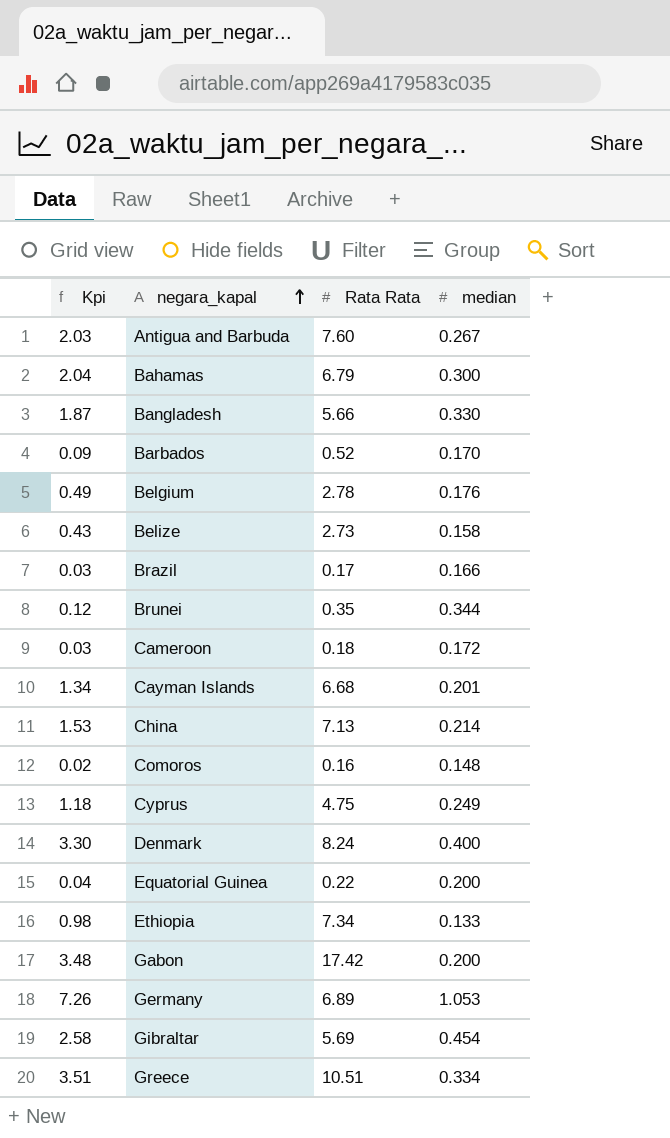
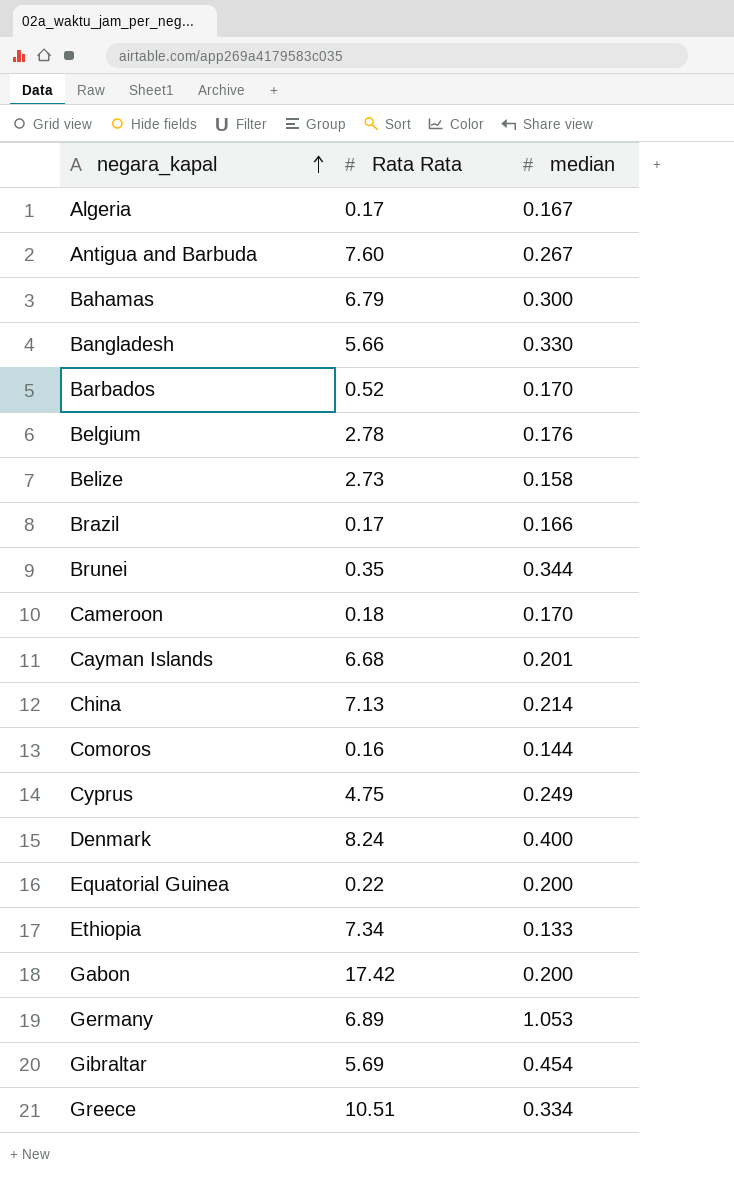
column Kpi | formula: [Rata Rata] * [median] -> none
row Algeria: none -> 0.17 | 0.167
Cameroon | median: 0.172 -> 0.170
Comoros | median: 0.148 -> 0.144

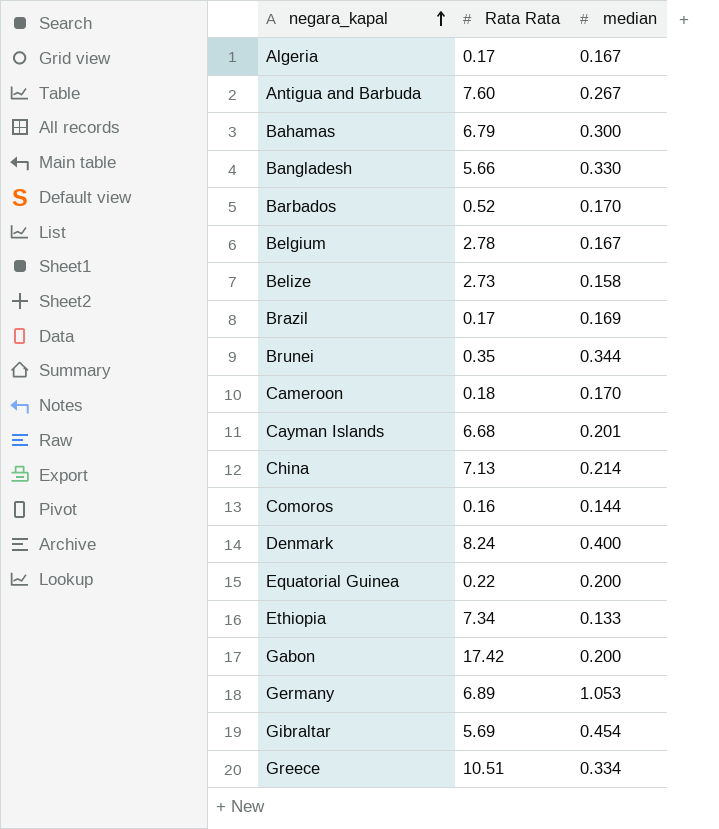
row Cyprus: 4.75 | 0.249 -> none
Belgium | median: 0.176 -> 0.167
Brazil | median: 0.166 -> 0.169

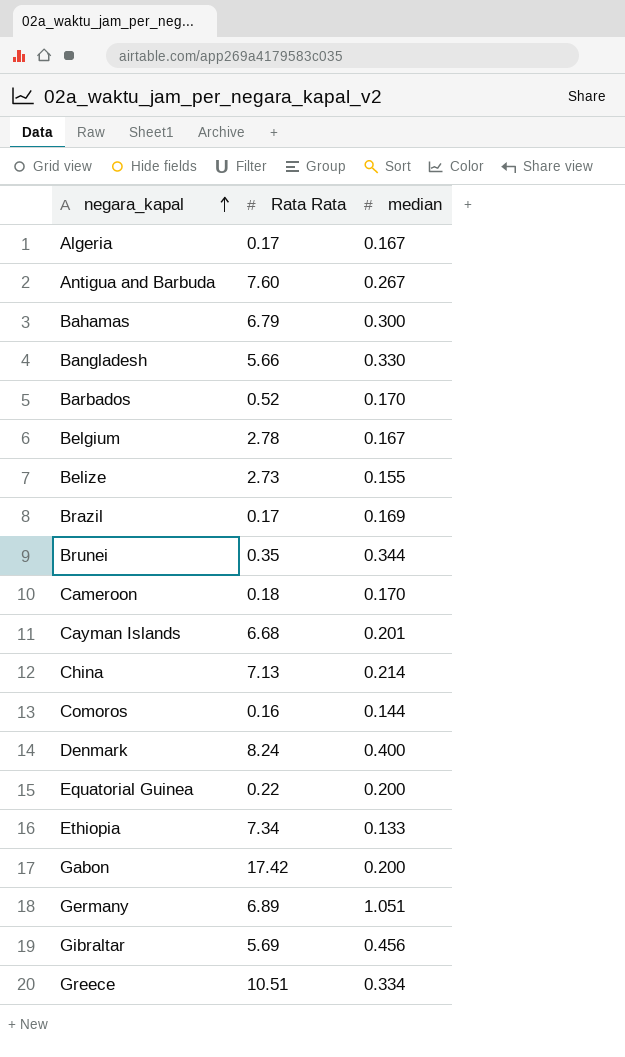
Belize | median: 0.158 -> 0.155
Germany | median: 1.053 -> 1.051
Gibraltar | median: 0.454 -> 0.456

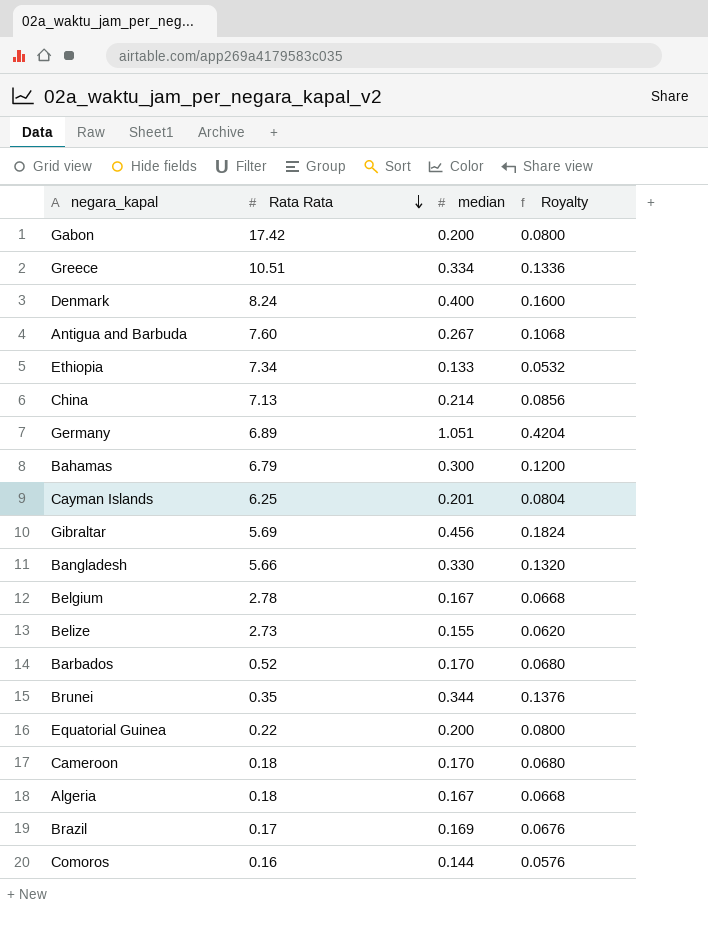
row order: negara_kapal ascending -> Rata Rata descending
column Royalty | formula: none -> [median] * 0.4
Cayman Islands | Rata Rata: 6.68 -> 6.25
Algeria | Rata Rata: 0.17 -> 0.18

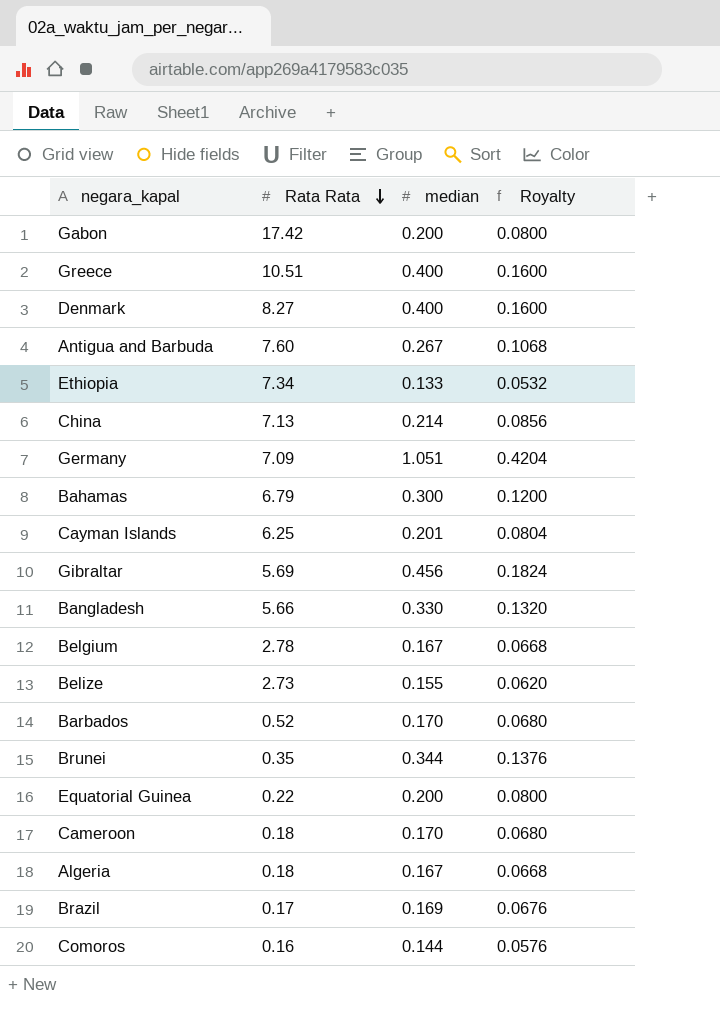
Greece | median: 0.334 -> 0.400
Greece | Royalty: 0.1336 -> 0.1600
Denmark | Rata Rata: 8.24 -> 8.27
Germany | Rata Rata: 6.89 -> 7.09

